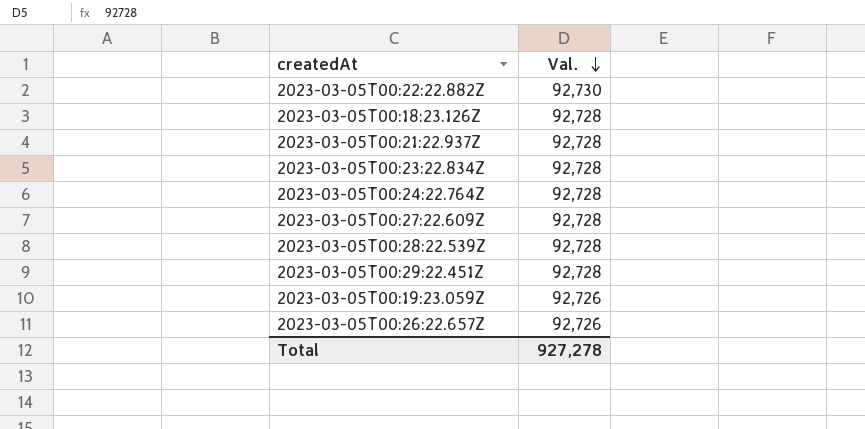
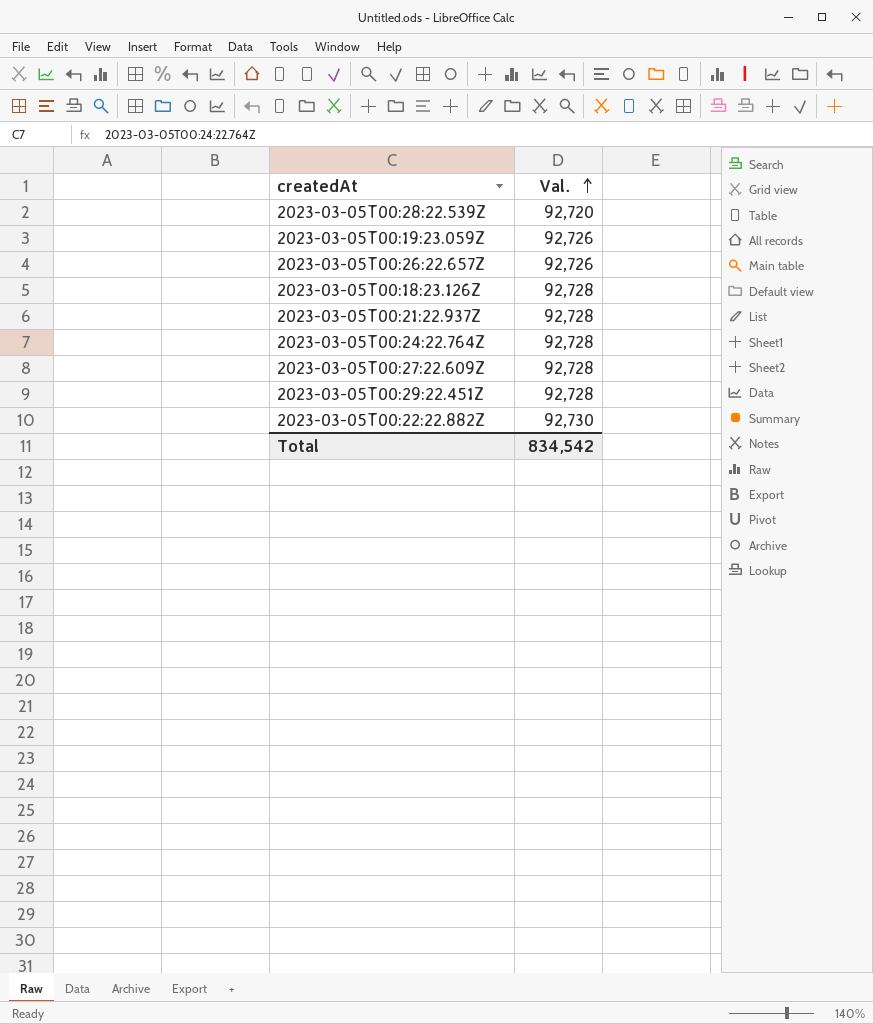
row order: Val. descending -> Val. ascending
row 2023-03-05T00:23:22.834Z: 92,728 -> none
2023-03-05T00:28:22.539Z | Val.: 92,728 -> 92,720
Total | Val.: 927,278 -> 834,542

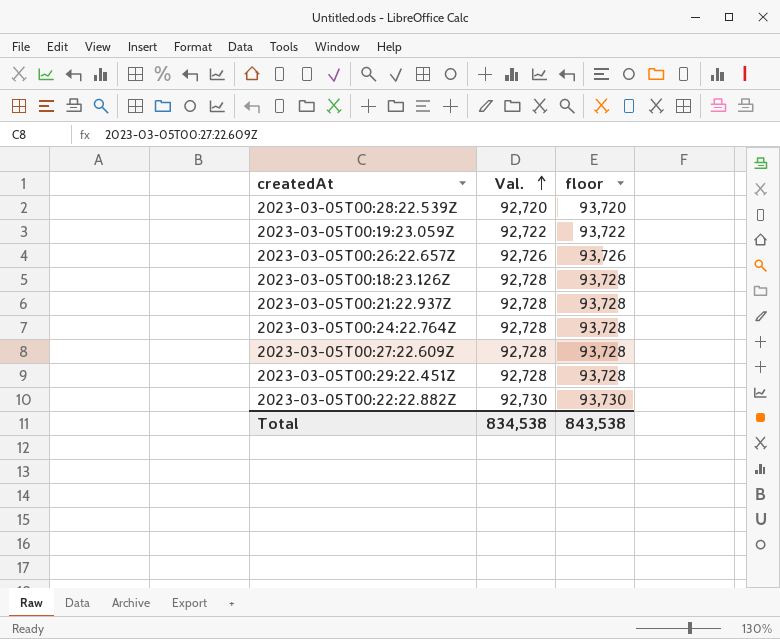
column floor | formula: none -> [Val.] + 1000
2023-03-05T00:19:23.059Z | Val.: 92,726 -> 92,722
Total | Val.: 834,542 -> 834,538

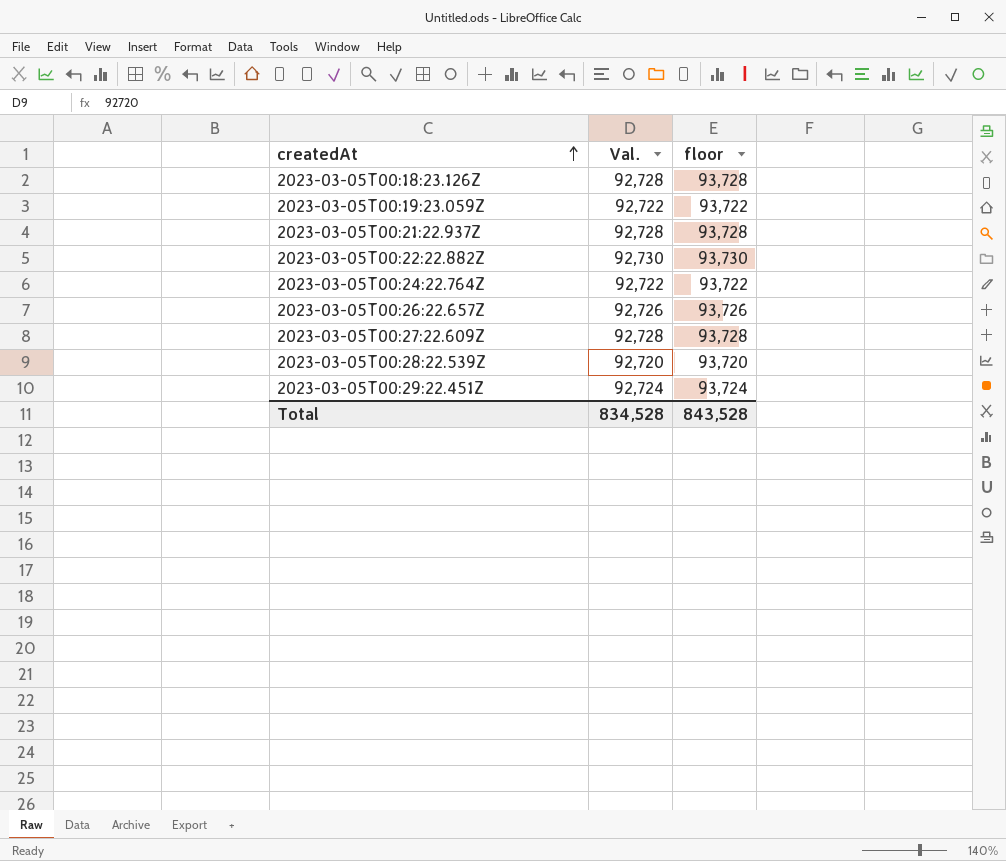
row order: Val. ascending -> createdAt ascending
2023-03-05T00:24:22.764Z | Val.: 92,728 -> 92,722
2023-03-05T00:24:22.764Z | floor: 93,728 -> 93,722
2023-03-05T00:29:22.451Z | Val.: 92,728 -> 92,724
2023-03-05T00:29:22.451Z | floor: 93,728 -> 93,724
Total | Val.: 834,538 -> 834,528
Total | floor: 843,538 -> 843,528

